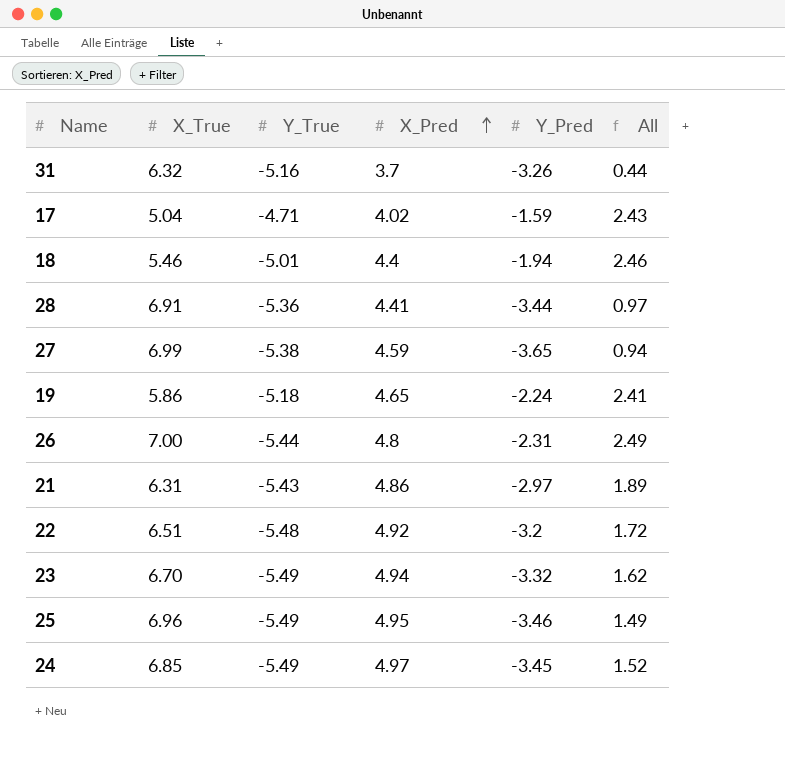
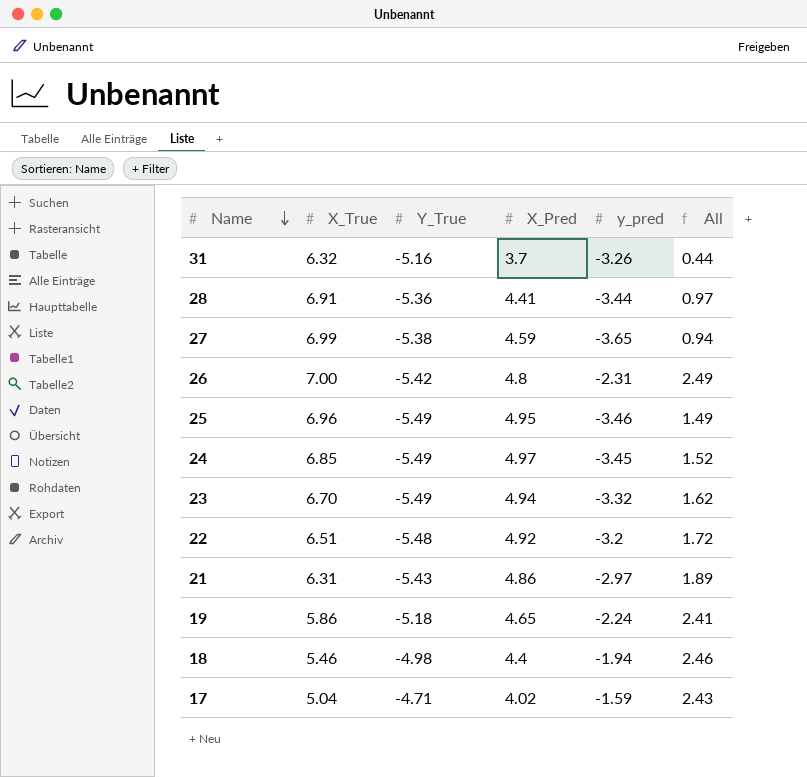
row order: X_Pred ascending -> Name descending
column name: Y_Pred -> y_pred
26 | Y_True: -5.44 -> -5.42
18 | Y_True: -5.01 -> -4.98

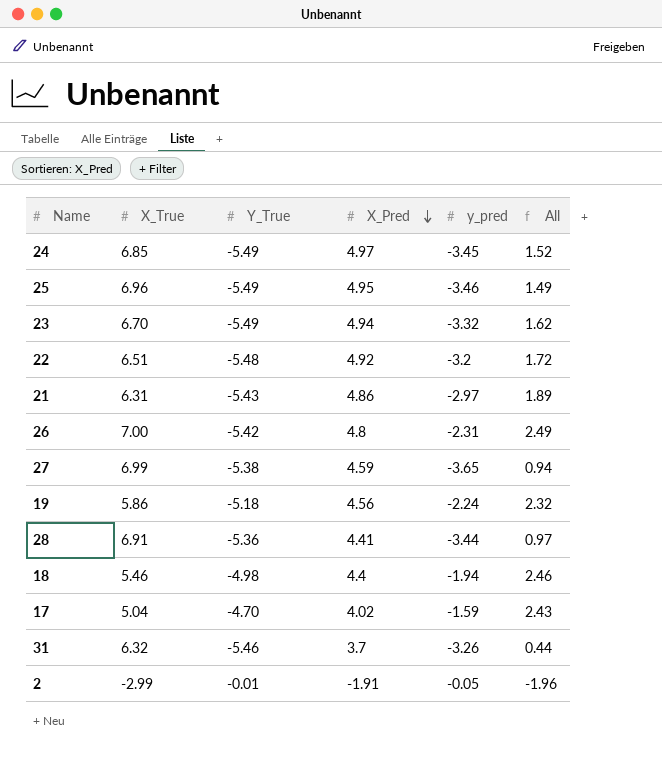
row order: Name descending -> X_Pred descending
19 | X_Pred: 4.65 -> 4.56
19 | All: 2.41 -> 2.32
17 | Y_True: -4.71 -> -4.70
31 | Y_True: -5.16 -> -5.46
row 2: none -> -2.99 | -0.01 | -1.91 | -0.05 | -1.96

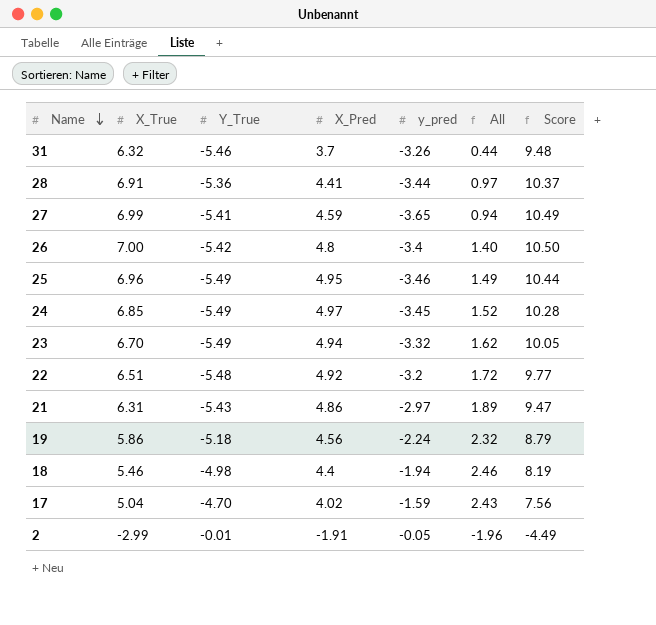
row order: X_Pred descending -> Name descending
column Score | formula: none -> [X_True] * 1.5
27 | Y_True: -5.38 -> -5.41
26 | y_pred: -2.31 -> -3.4
26 | All: 2.49 -> 1.40

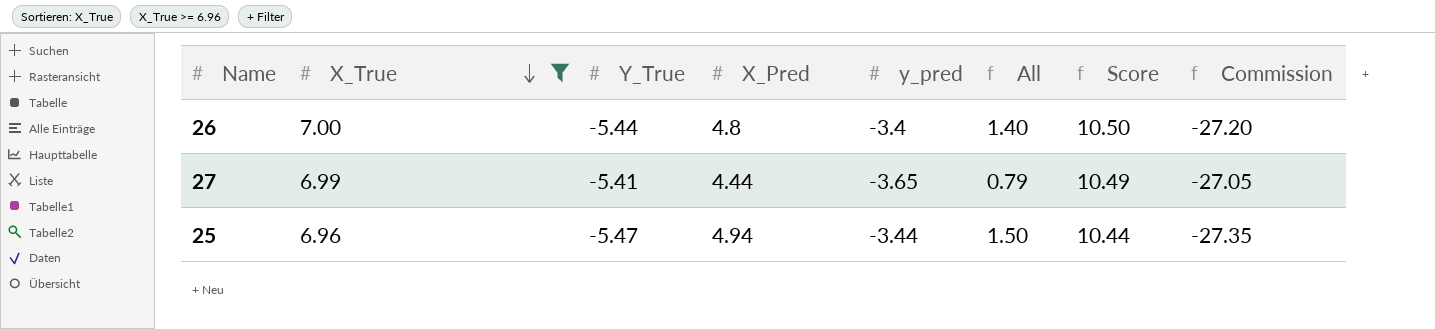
filter: none -> X_True >= 6.96
row order: Name descending -> X_True descending
column Commission | formula: none -> [Y_True] * 5
26 | Y_True: -5.42 -> -5.44
27 | X_Pred: 4.59 -> 4.44
27 | All: 0.94 -> 0.79
25 | Y_True: -5.49 -> -5.47
25 | X_Pred: 4.95 -> 4.94
25 | y_pred: -3.46 -> -3.44
25 | All: 1.49 -> 1.50

